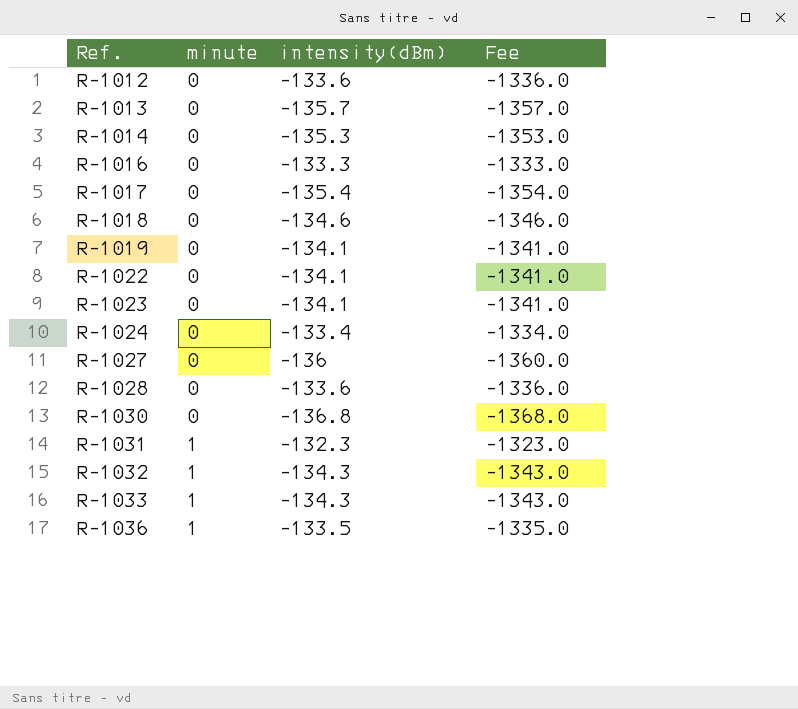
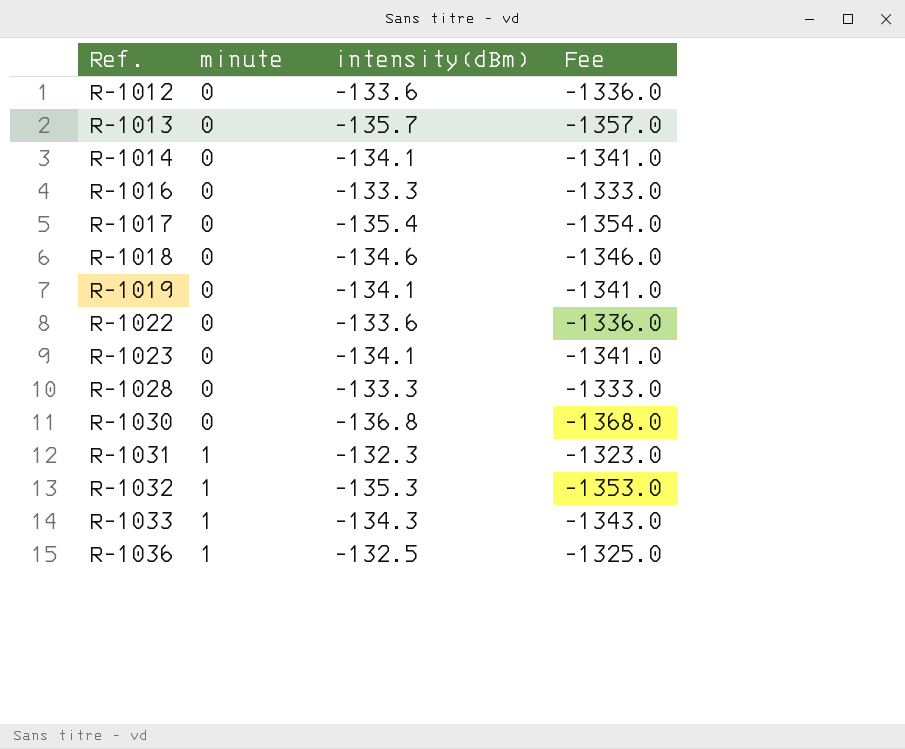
row R-1024: 0 | -133.4 | -1334.0 -> none
row R-1027: 0 | -136 | -1360.0 -> none
R-1014 | intensity(dBm): -135.3 -> -134.1
R-1014 | Fee: -1353.0 -> -1341.0
R-1022 | intensity(dBm): -134.1 -> -133.6
R-1022 | Fee: -1341.0 -> -1336.0
R-1028 | intensity(dBm): -133.6 -> -133.3
R-1028 | Fee: -1336.0 -> -1333.0
R-1032 | intensity(dBm): -134.3 -> -135.3
R-1032 | Fee: -1343.0 -> -1353.0
R-1036 | intensity(dBm): -133.5 -> -132.5
R-1036 | Fee: -1335.0 -> -1325.0

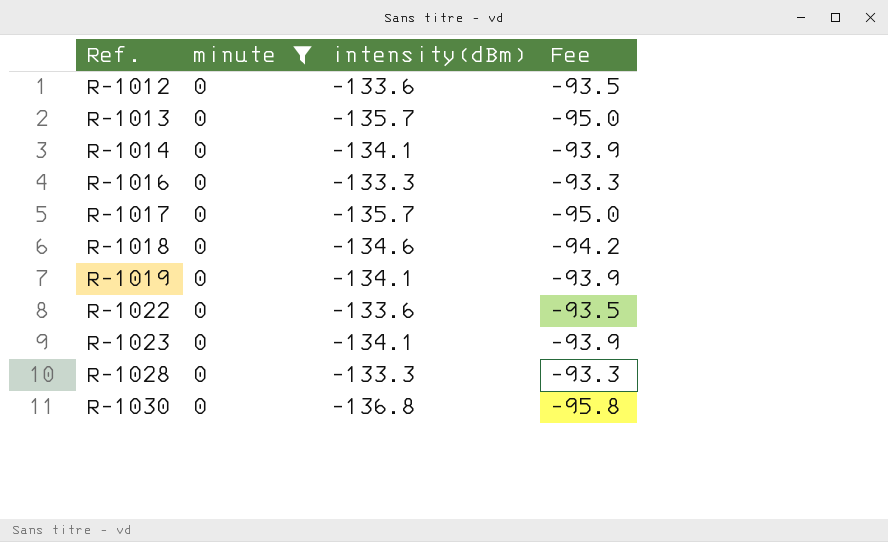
filter: none -> minute = 0
column Fee | formula: [intensity(dBm)] * 10 -> [intensity(dBm)] * 0.7
R-1017 | intensity(dBm): -135.4 -> -135.7

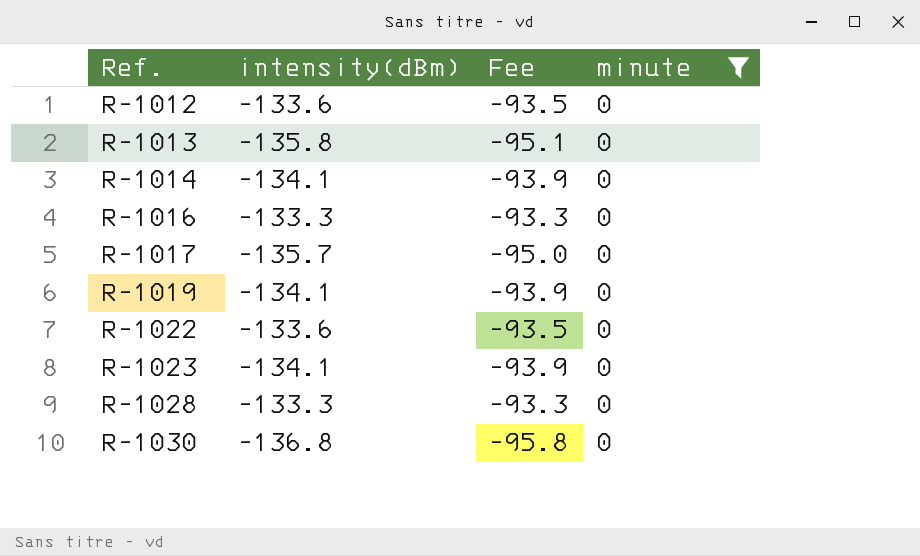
column minute | position: 2 -> 4
row R-1018: 0 | -134.6 | -94.2 -> none
R-1013 | intensity(dBm): -135.7 -> -135.8
R-1013 | Fee: -95.0 -> -95.1

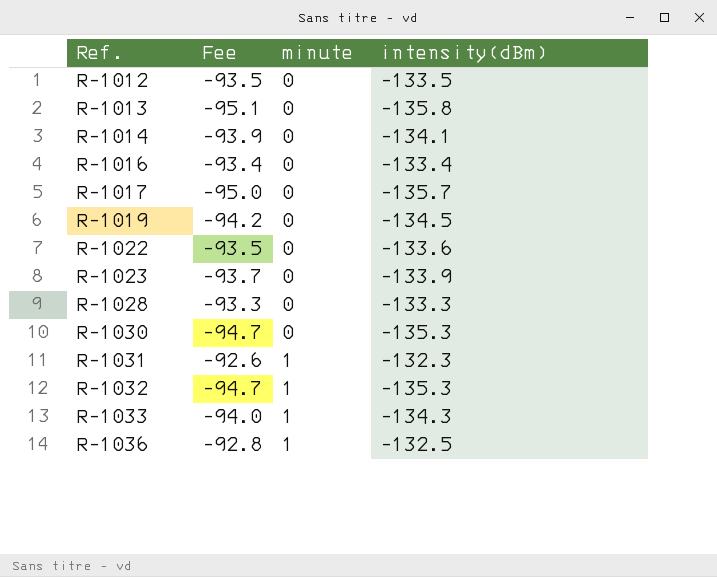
filter: minute = 0 -> none
column intensity(dBm) | position: 2 -> 4
R-1012 | intensity(dBm): -133.6 -> -133.5
R-1016 | Fee: -93.3 -> -93.4
R-1016 | intensity(dBm): -133.3 -> -133.4
R-1019 | Fee: -93.9 -> -94.2
R-1019 | intensity(dBm): -134.1 -> -134.5
R-1023 | Fee: -93.9 -> -93.7
R-1023 | intensity(dBm): -134.1 -> -133.9
R-1030 | Fee: -95.8 -> -94.7
R-1030 | intensity(dBm): -136.8 -> -135.3

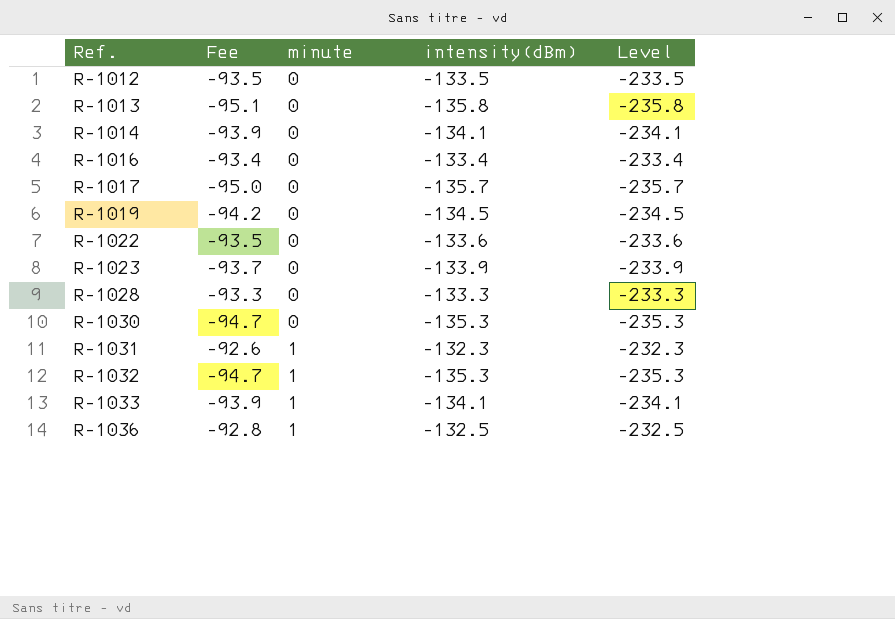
column Level | formula: none -> [intensity(dBm)] - 100
R-1033 | Fee: -94.0 -> -93.9
R-1033 | intensity(dBm): -134.3 -> -134.1

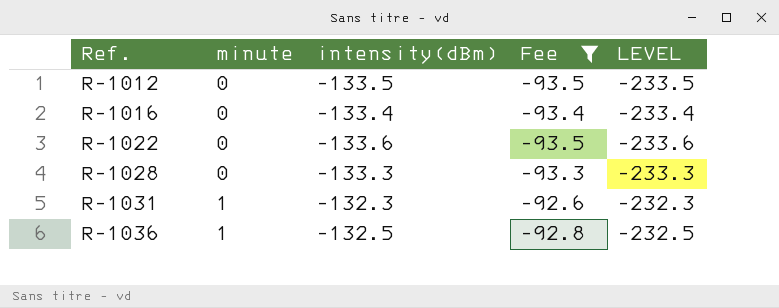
filter: none -> Fee >= -93.5
column Fee | position: 2 -> 4
column name: Level -> LEVEL

